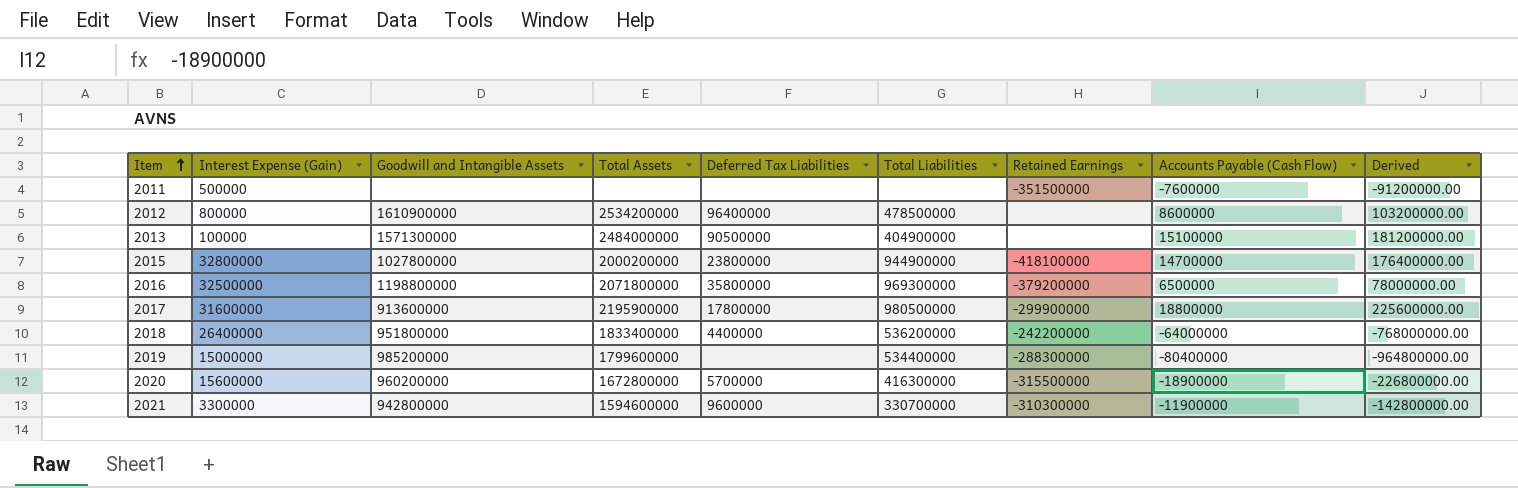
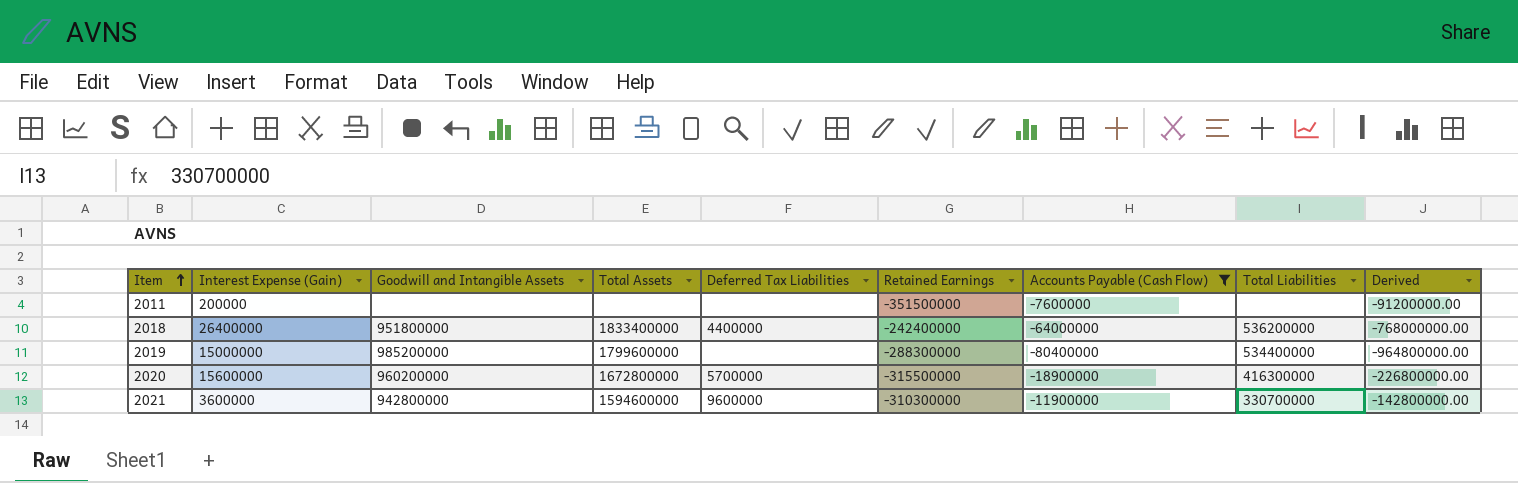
filter: none -> Accounts Payable (Cash Flow) <= -7600000
column Total Liabilities | position: 6 -> 8
2011 | Interest Expense (Gain): 500000 -> 200000
2018 | Retained Earnings: -242200000 -> -242400000
2021 | Interest Expense (Gain): 3300000 -> 3600000

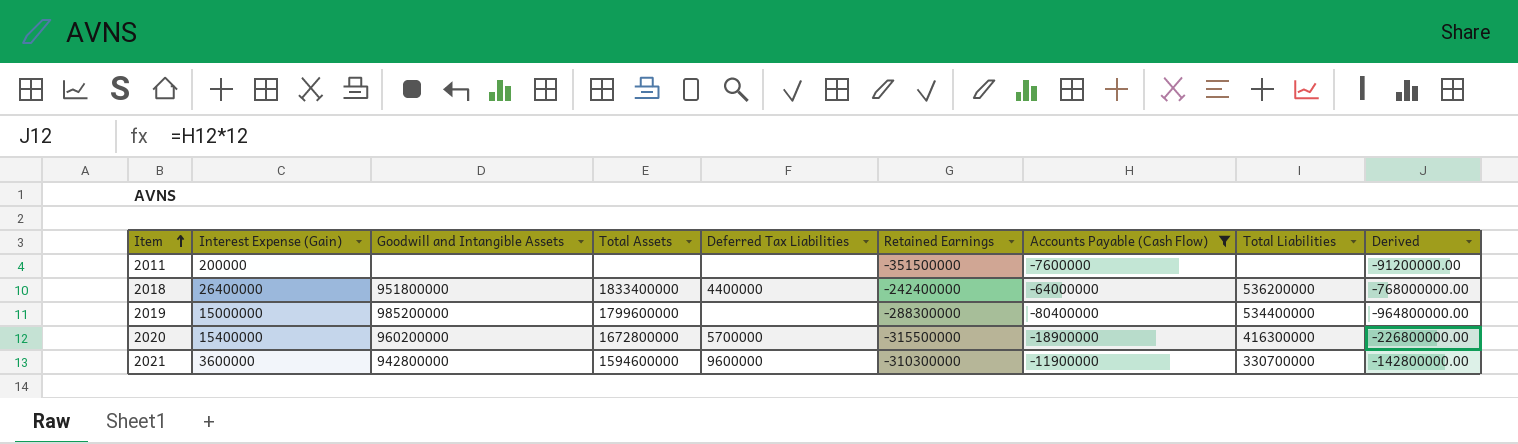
2020 | Interest Expense (Gain): 15600000 -> 15400000

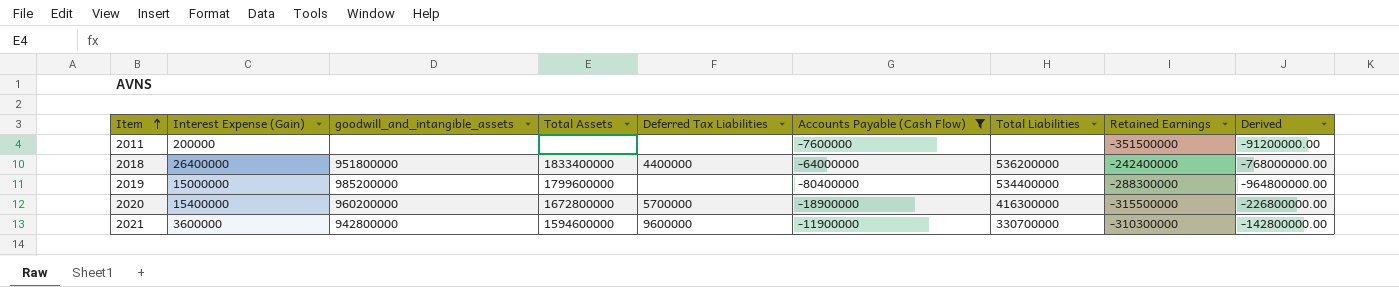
column name: Goodwill and Intangible Assets -> goodwill_and_intangible_assets
column Retained Earnings | position: 6 -> 8

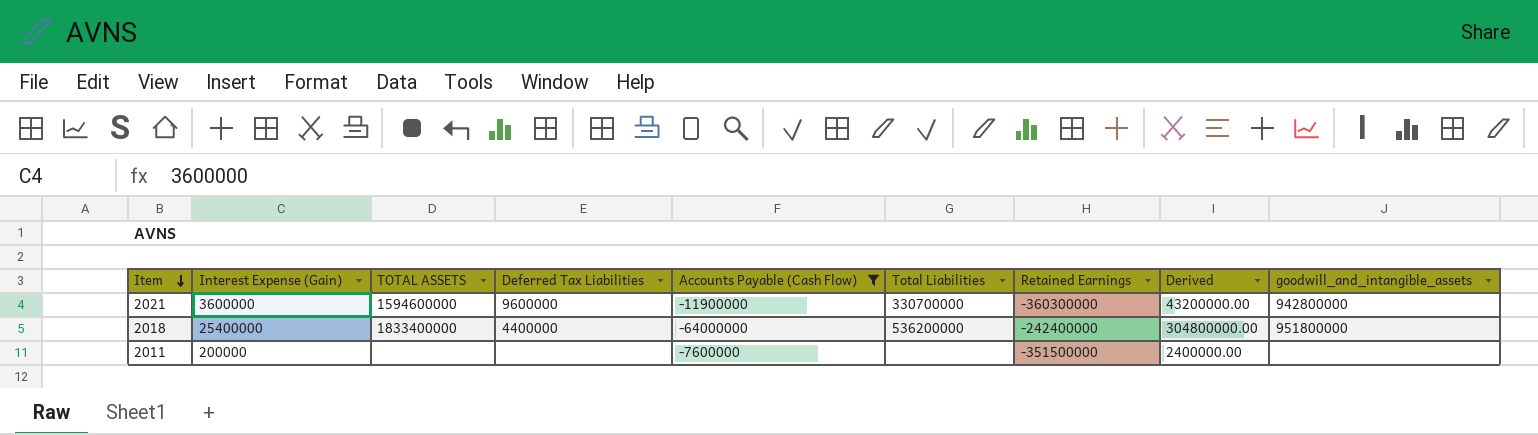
row order: Item ascending -> Item descending
column name: Total Assets -> TOTAL ASSETS
column Derived | formula: [Accounts Payable (Cash Flow)] * 12 -> [Interest Expense (Gain)] * 12
column goodwill_and_intangible_assets | position: 3 -> 9
row 2019: 15000000 | 985200000 | 1799600000 | none | -80400000 | 534400000 | -288300000 | -964800000.00 -> none
row 2020: 15400000 | 960200000 | 1672800000 | 5700000 | -18900000 | 416300000 | -315500000 | -226800000.00 -> none
2021 | Retained Earnings: -310300000 -> -360300000
2018 | Interest Expense (Gain): 26400000 -> 25400000

